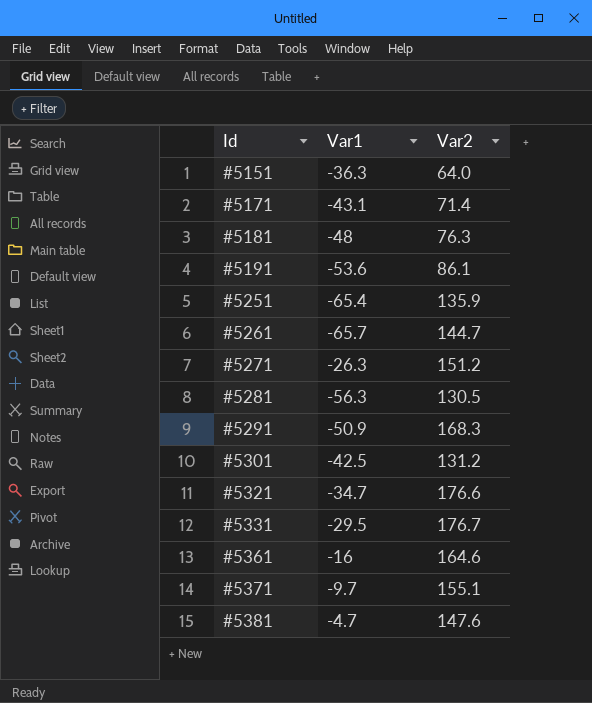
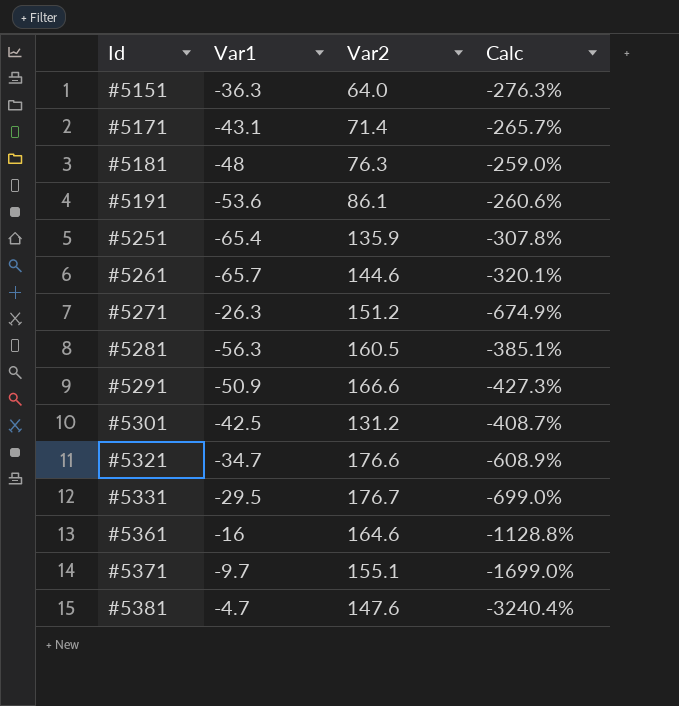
column Calc | formula: none -> ([Var2] - [Var1]) / [Var1]
#5261 | Var2: 144.7 -> 144.6
#5281 | Var2: 130.5 -> 160.5
#5291 | Var2: 168.3 -> 166.6

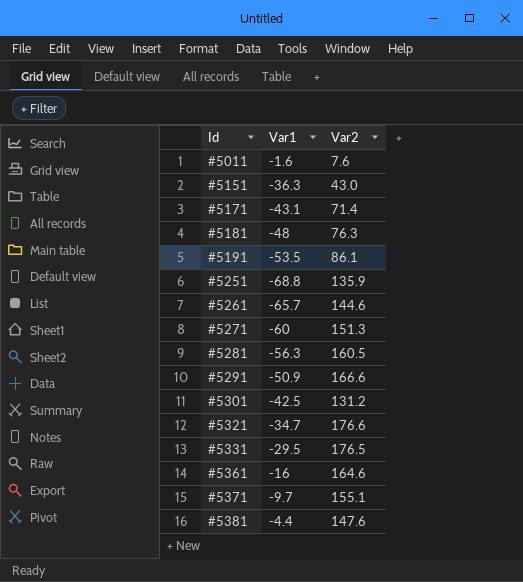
column Calc | formula: ([Var2] - [Var1]) / [Var1] -> none
row #5011: none -> -1.6 | 7.6
#5151 | Var2: 64.0 -> 43.0
#5191 | Var1: -53.6 -> -53.5
#5251 | Var1: -65.4 -> -68.8
#5271 | Var1: -26.3 -> -60
#5271 | Var2: 151.2 -> 151.3
#5331 | Var2: 176.7 -> 176.5
#5381 | Var1: -4.7 -> -4.4

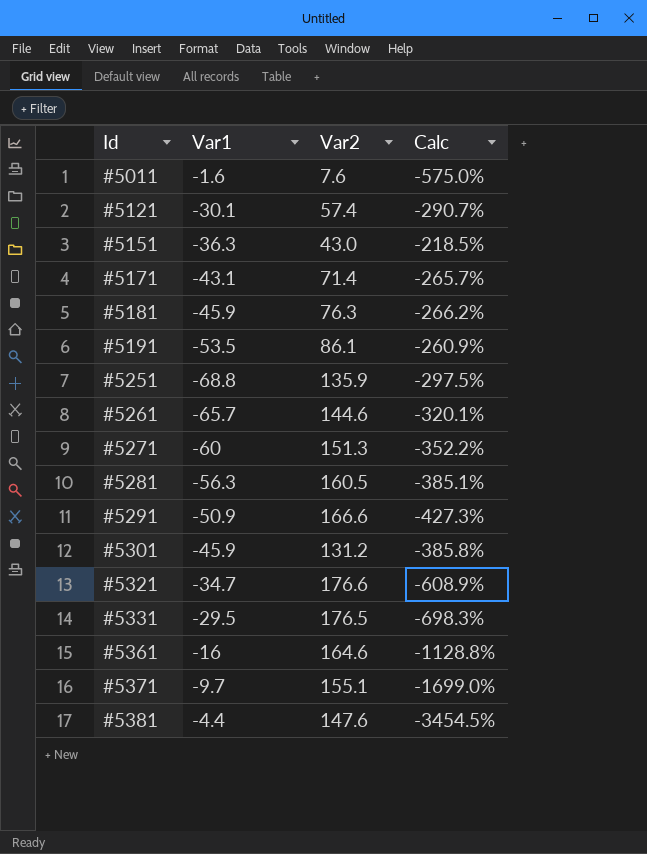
column Calc | formula: none -> ([Var2] - [Var1]) / [Var1]
row #5121: none -> -30.1 | 57.4 | -290.7%
#5181 | Var1: -48 -> -45.9
#5301 | Var1: -42.5 -> -45.9

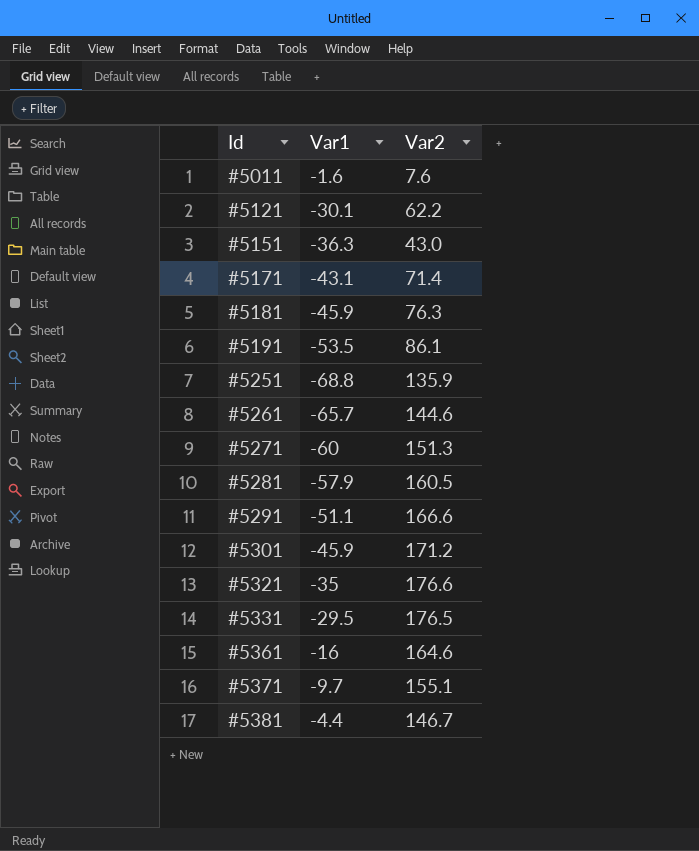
column Calc | formula: ([Var2] - [Var1]) / [Var1] -> none
#5121 | Var2: 57.4 -> 62.2
#5281 | Var1: -56.3 -> -57.9
#5291 | Var1: -50.9 -> -51.1
#5301 | Var2: 131.2 -> 171.2
#5321 | Var1: -34.7 -> -35
#5381 | Var2: 147.6 -> 146.7

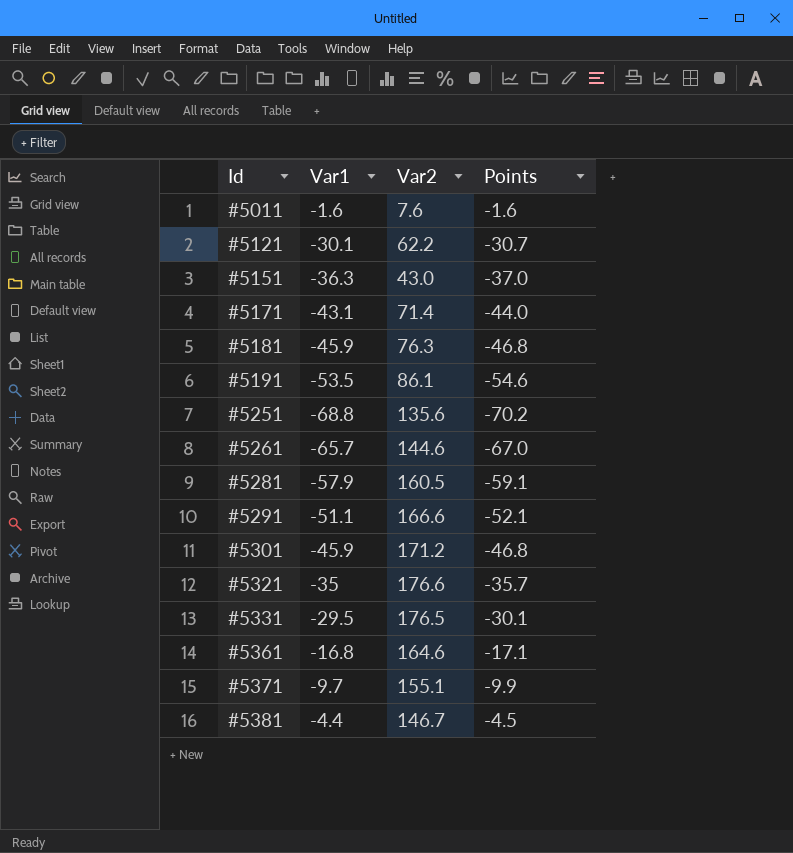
column Points | formula: none -> [Var1] * 1.02
row #5271: -60 | 151.3 -> none
#5251 | Var2: 135.9 -> 135.6
#5361 | Var1: -16 -> -16.8

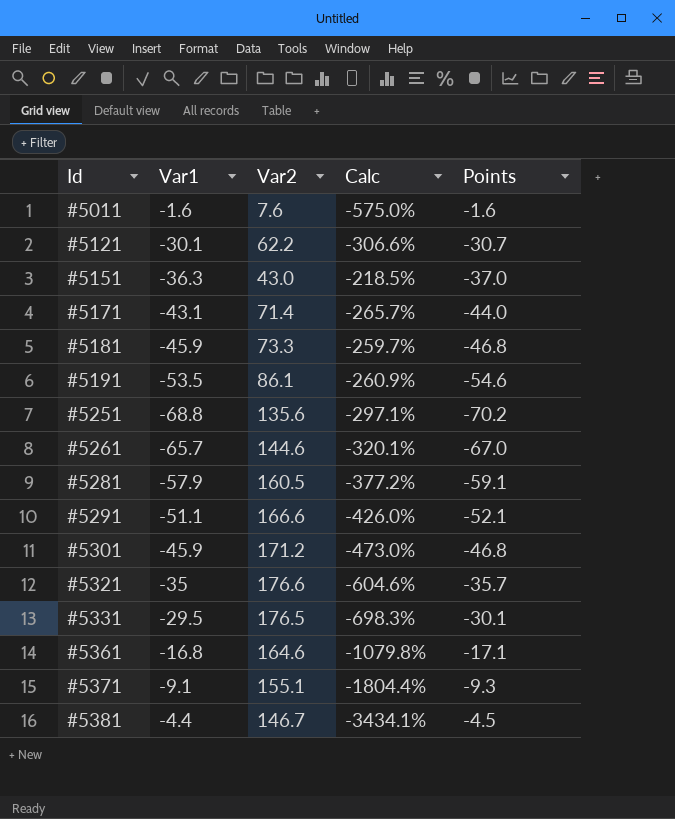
column Calc | formula: none -> ([Var2] - [Var1]) / [Var1]
#5181 | Var2: 76.3 -> 73.3
#5371 | Var1: -9.7 -> -9.1
#5371 | Points: -9.9 -> -9.3

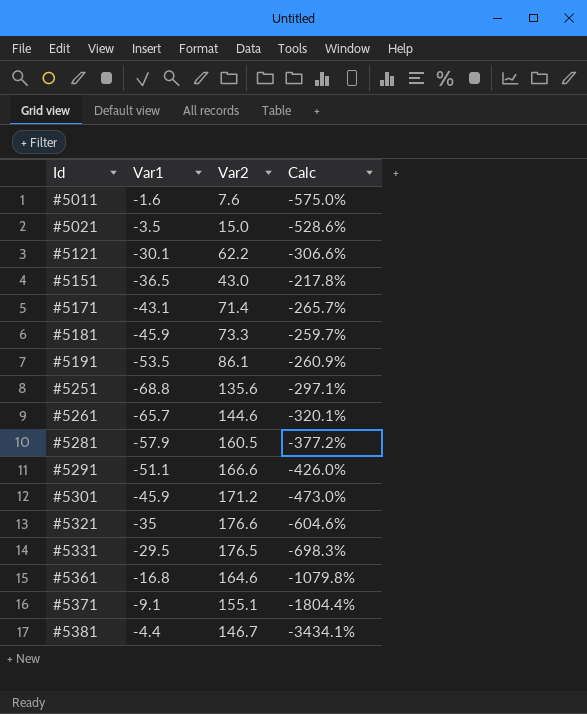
column Points | formula: [Var1] * 1.02 -> none
row #5021: none -> -3.5 | 15.0 | -528.6%
#5151 | Var1: -36.3 -> -36.5
#5151 | Calc: -218.5% -> -217.8%

